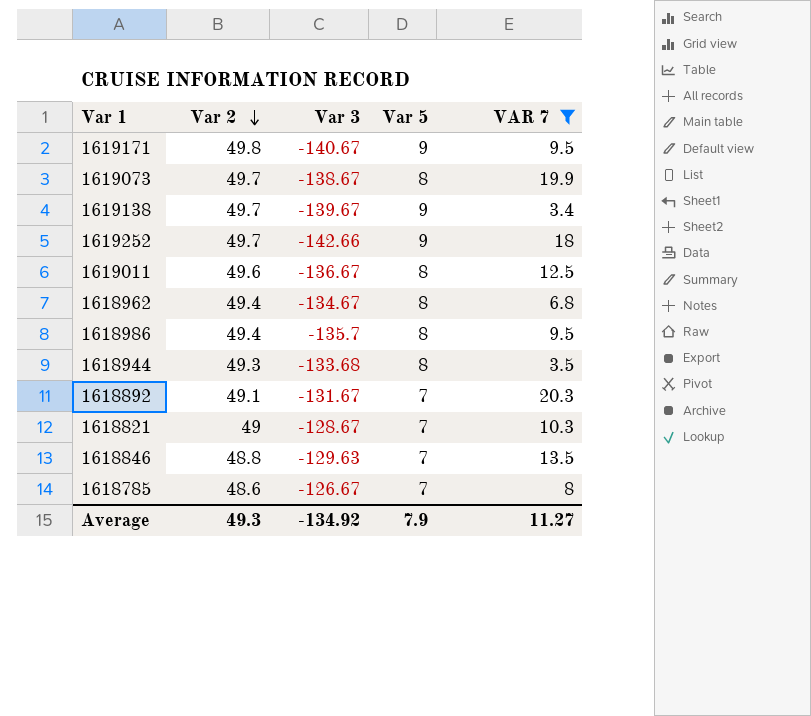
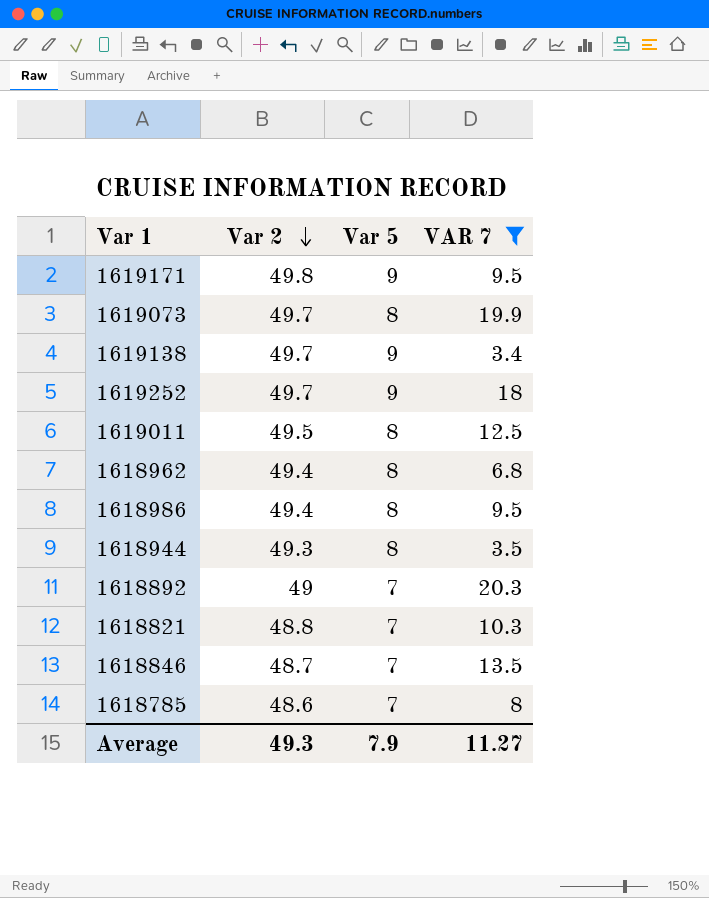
column Var 3 | position: 3 -> none
1619011 | Var 2: 49.6 -> 49.5
1618892 | Var 2: 49.1 -> 49
1618821 | Var 2: 49 -> 48.8
1618846 | Var 2: 48.8 -> 48.7

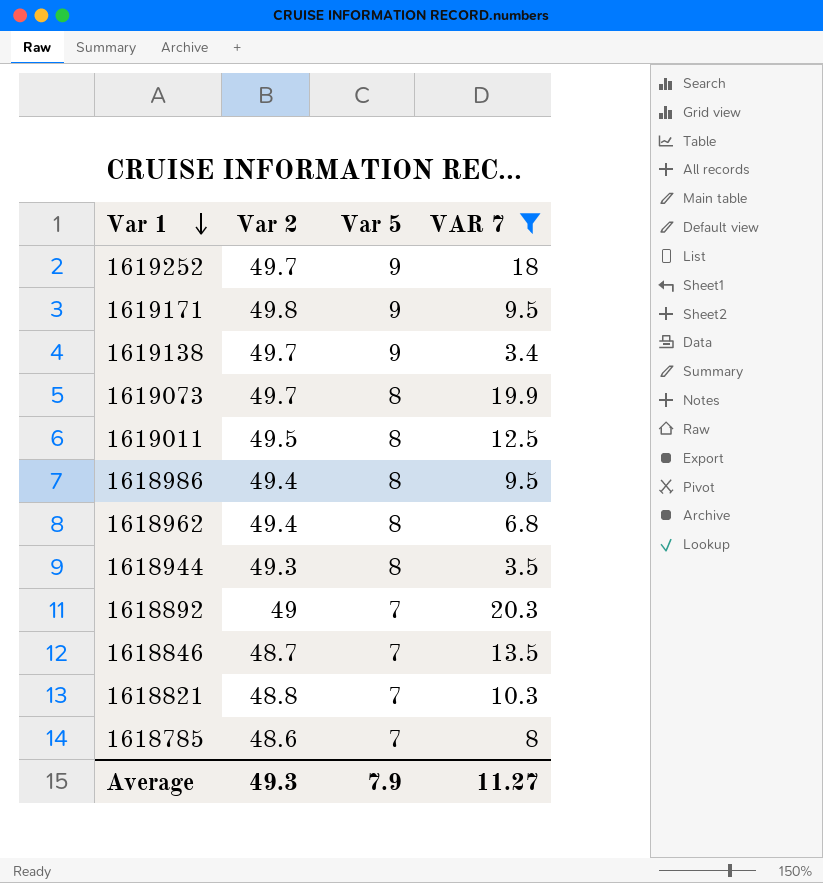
row order: Var 2 descending -> Var 1 descending

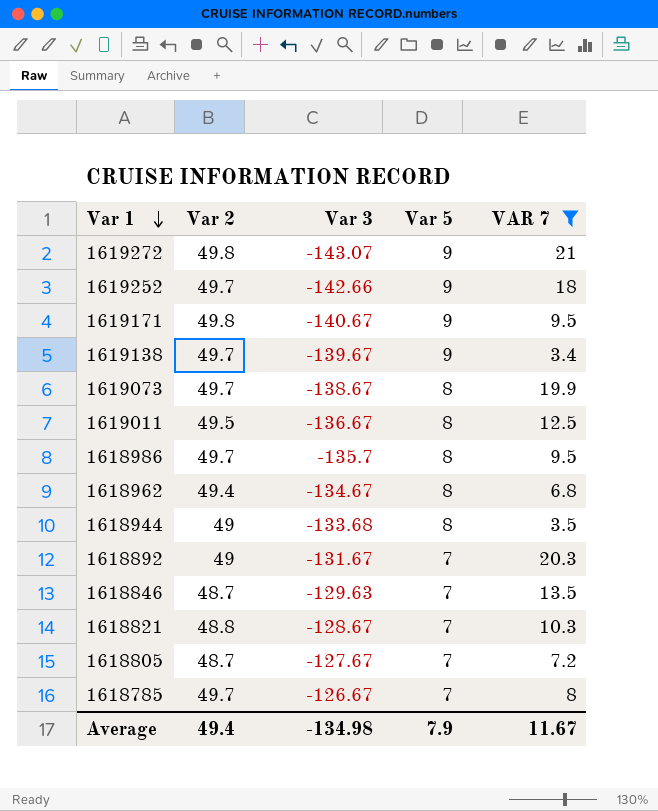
column Var 3 | position: none -> 3
row 1619272: none -> 49.8 | -143.07 | 9 | 21
1618986 | Var 2: 49.4 -> 49.7
1618944 | Var 2: 49.3 -> 49
row 1618805: none -> 48.7 | -127.67 | 7 | 7.2
1618785 | Var 2: 48.6 -> 49.7
Average | Var 2: 49.3 -> 49.4
Average | VAR 7: 11.27 -> 11.67

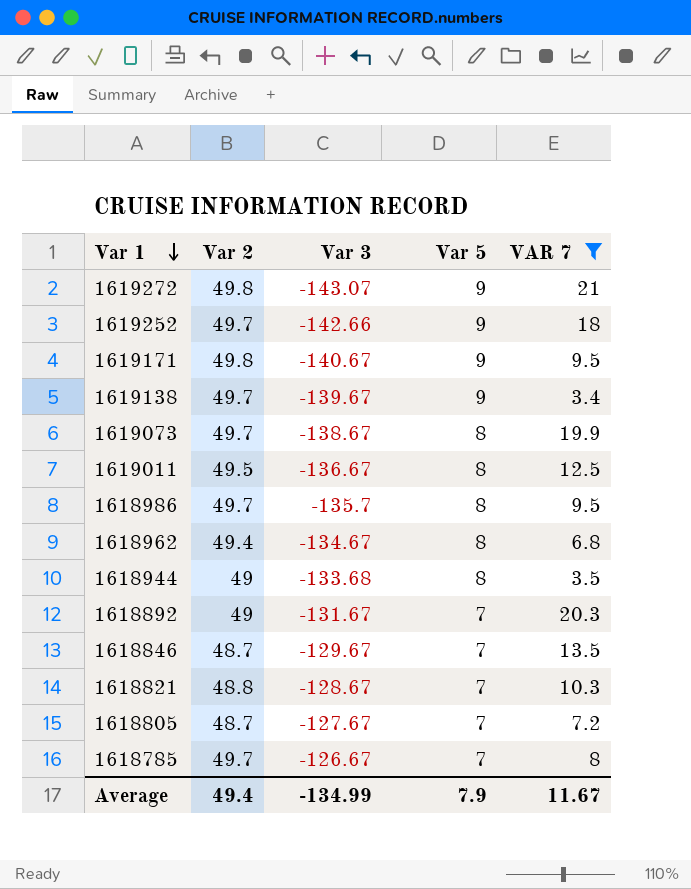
1618846 | Var 3: -129.63 -> -129.67
Average | Var 3: -134.98 -> -134.99

